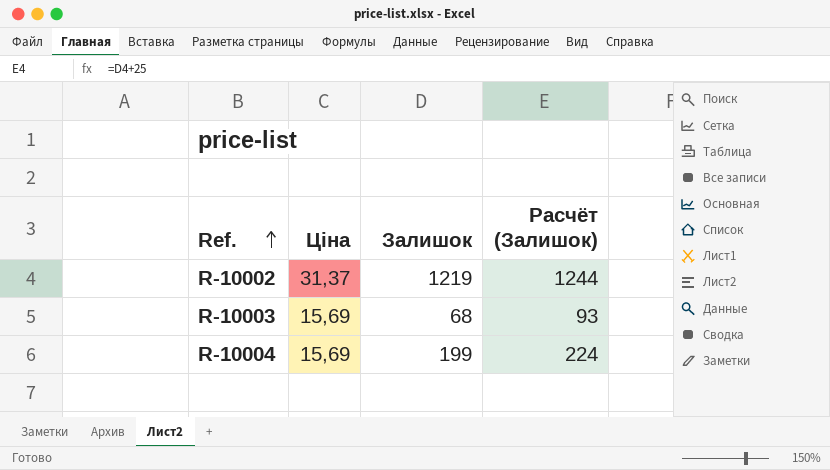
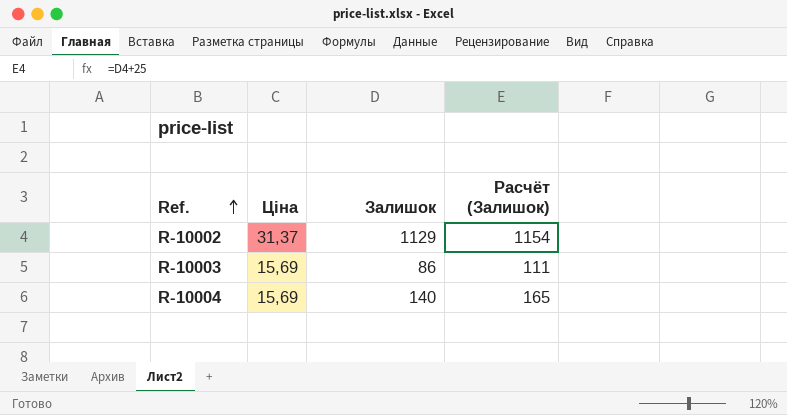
R-10002 | Залишок: 1219 -> 1129
R-10002 | Расчёт (Залишок): 1244 -> 1154
R-10003 | Залишок: 68 -> 86
R-10003 | Расчёт (Залишок): 93 -> 111
R-10004 | Залишок: 199 -> 140
R-10004 | Расчёт (Залишок): 224 -> 165

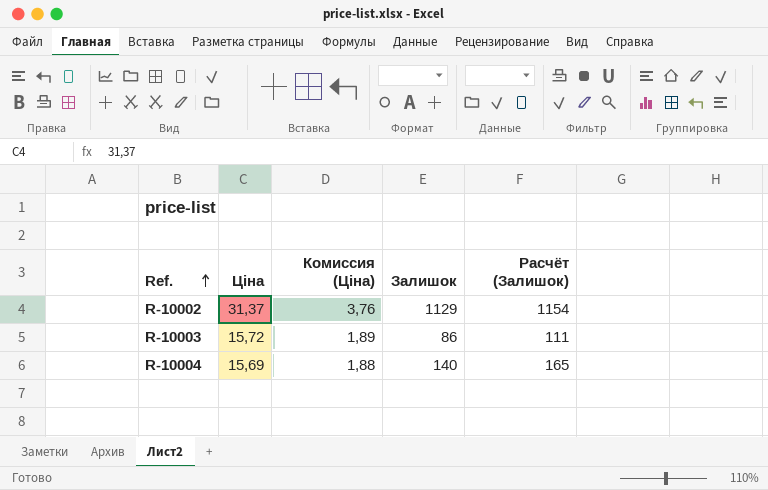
column Комиссия (Ціна) | formula: none -> [Ціна] * 0,12
R-10003 | Ціна: 15,69 -> 15,72

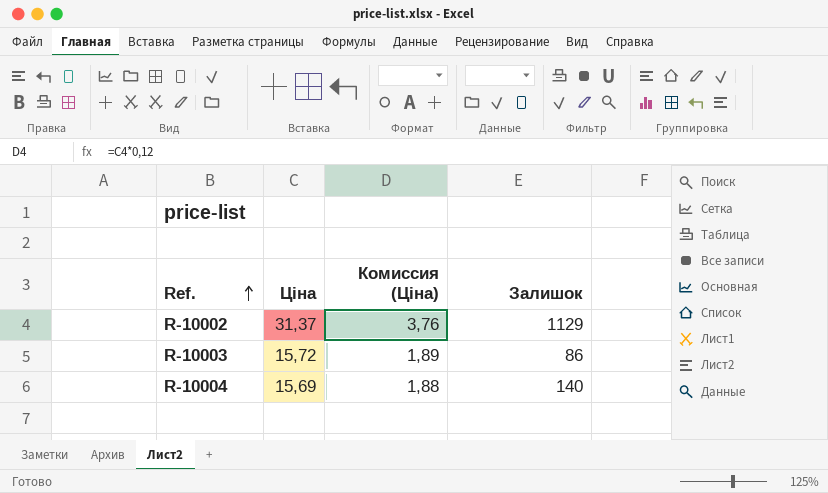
column Расчёт (Залишок) | formula: [Залишок] + 25 -> none

